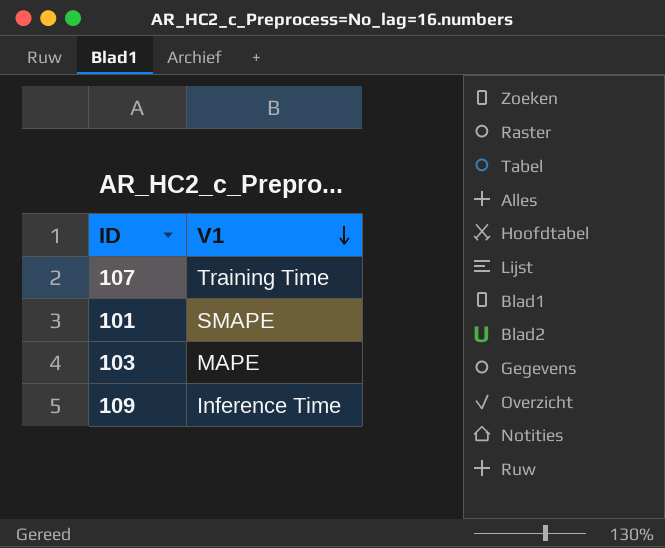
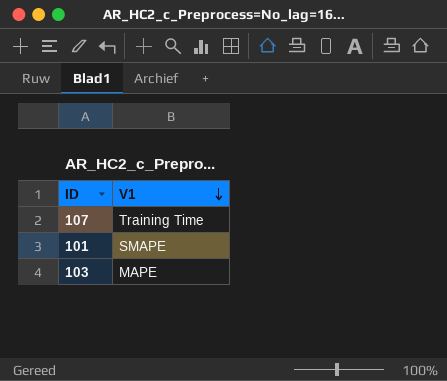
row 109: Inference Time -> none

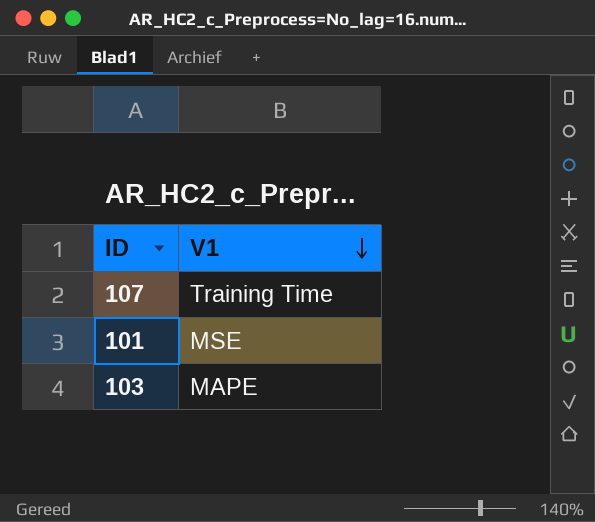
101 | V1: SMAPE -> MSE

